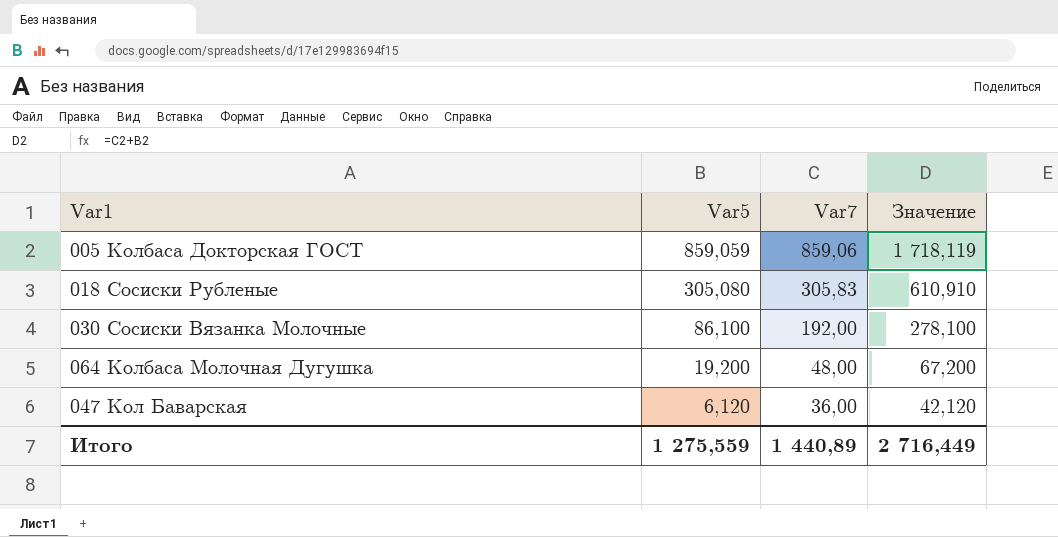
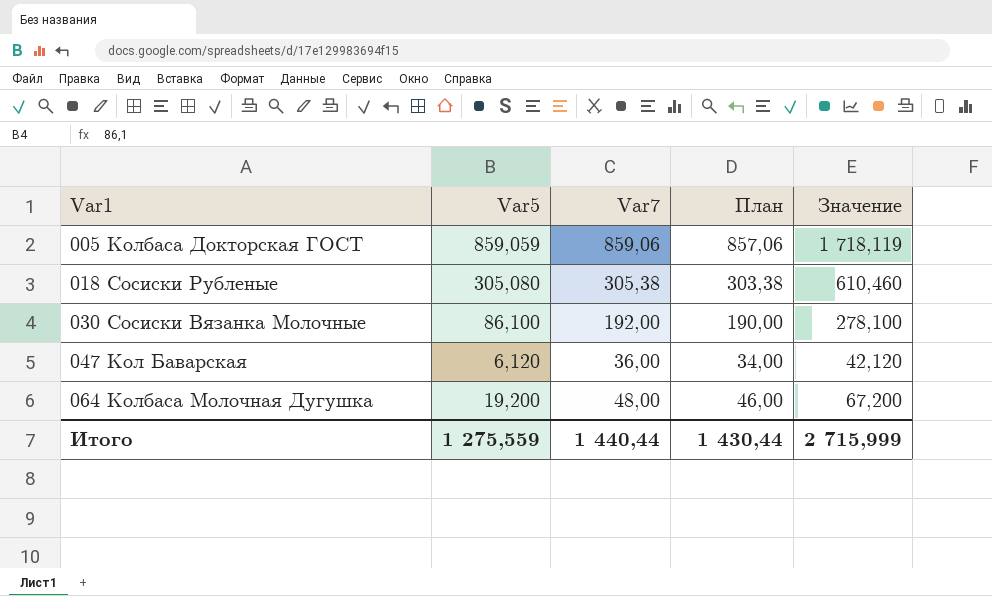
row order: Var5 descending -> Var1 ascending
column План | formula: none -> [Var7] - 2
018 Сосиски Рубленые | Var7: 305,83 -> 305,38
018 Сосиски Рубленые | Значение: 610,910 -> 610,460
Итого | Var7: 1 440,89 -> 1 440,44
Итого | Значение: 2 716,449 -> 2 715,999

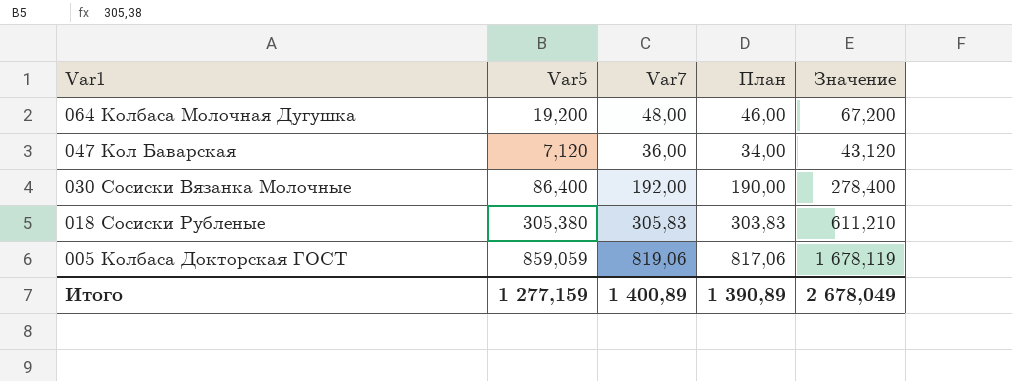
row order: Var1 ascending -> Var1 descending
047 Кол Баварская | Var5: 6,120 -> 7,120
047 Кол Баварская | Значение: 42,120 -> 43,120
030 Сосиски Вязанка Молочные | Var5: 86,100 -> 86,400
030 Сосиски Вязанка Молочные | Значение: 278,100 -> 278,400
018 Сосиски Рубленые | Var5: 305,080 -> 305,380
018 Сосиски Рубленые | Var7: 305,38 -> 305,83
018 Сосиски Рубленые | План: 303,38 -> 303,83
018 Сосиски Рубленые | Значение: 610,460 -> 611,210
005 Колбаса Докторская ГОСТ | Var7: 859,06 -> 819,06
005 Колбаса Докторская ГОСТ | План: 857,06 -> 817,06
005 Колбаса Докторская ГОСТ | Значение: 1 718,119 -> 1 678,119
Итого | Var5: 1 275,559 -> 1 277,159
Итого | Var7: 1 440,44 -> 1 400,89
Итого | План: 1 430,44 -> 1 390,89
Итого | Значение: 2 715,999 -> 2 678,049

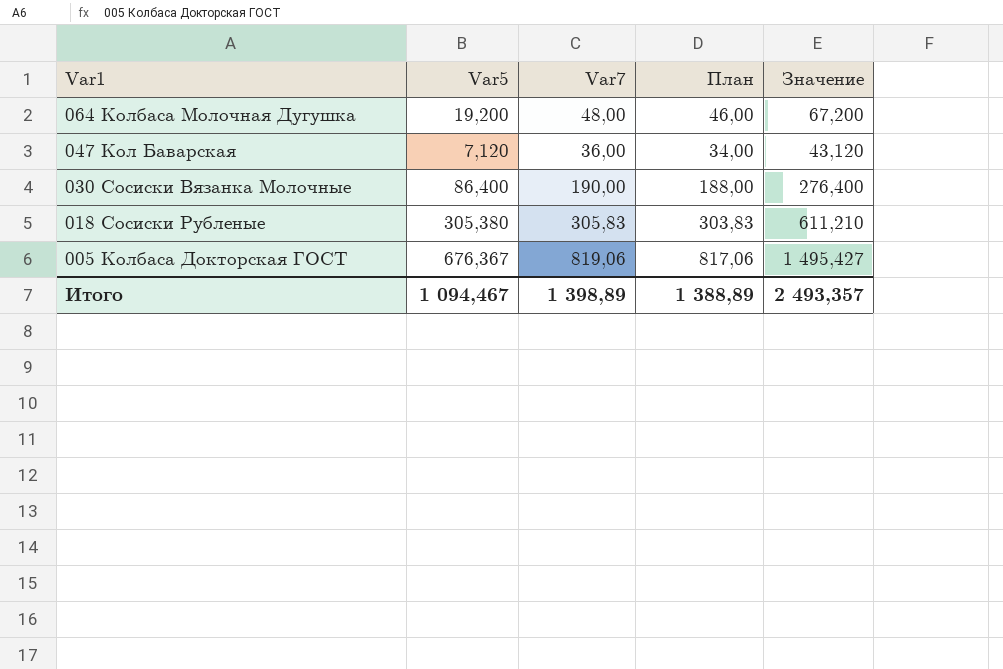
030 Сосиски Вязанка Молочные | Var7: 192,00 -> 190,00
030 Сосиски Вязанка Молочные | План: 190,00 -> 188,00
030 Сосиски Вязанка Молочные | Значение: 278,400 -> 276,400
005 Колбаса Докторская ГОСТ | Var5: 859,059 -> 676,367
005 Колбаса Докторская ГОСТ | Значение: 1 678,119 -> 1 495,427
Итого | Var5: 1 277,159 -> 1 094,467
Итого | Var7: 1 400,89 -> 1 398,89
Итого | План: 1 390,89 -> 1 388,89
Итого | Значение: 2 678,049 -> 2 493,357

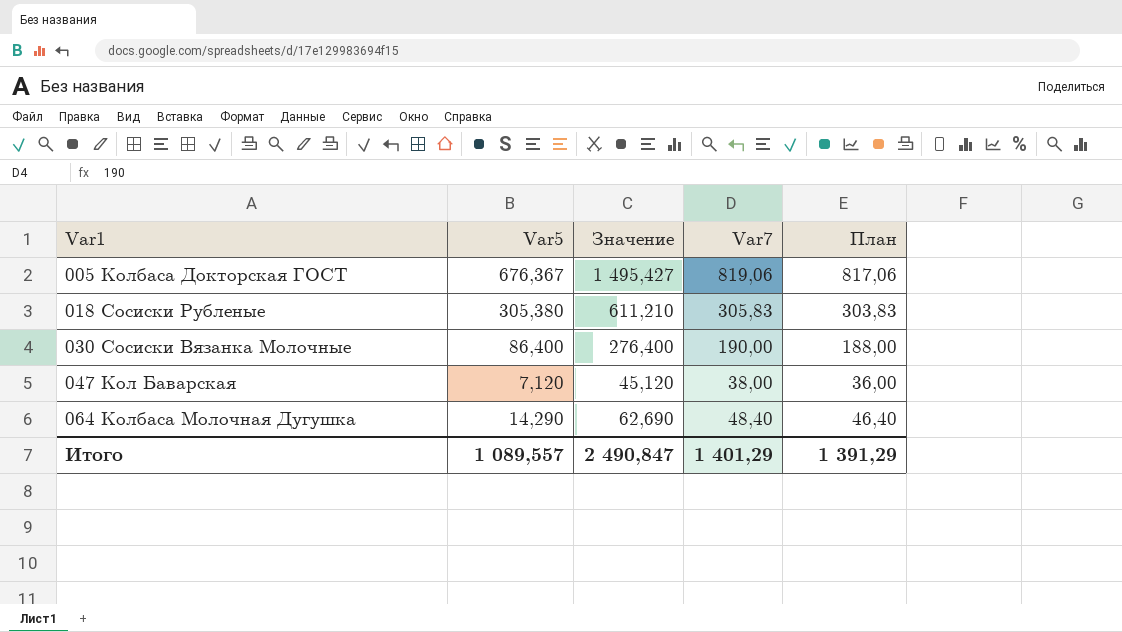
row order: Var1 descending -> Var1 ascending
column Значение | position: 5 -> 3
047 Кол Баварская | Значение: 43,120 -> 45,120
047 Кол Баварская | Var7: 36,00 -> 38,00
047 Кол Баварская | План: 34,00 -> 36,00
064 Колбаса Молочная Дугушка | Var5: 19,200 -> 14,290
064 Колбаса Молочная Дугушка | Значение: 67,200 -> 62,690
064 Колбаса Молочная Дугушка | Var7: 48,00 -> 48,40
064 Колбаса Молочная Дугушка | План: 46,00 -> 46,40
Итого | Var5: 1 094,467 -> 1 089,557
Итого | Значение: 2 493,357 -> 2 490,847
Итого | Var7: 1 398,89 -> 1 401,29
Итого | План: 1 388,89 -> 1 391,29

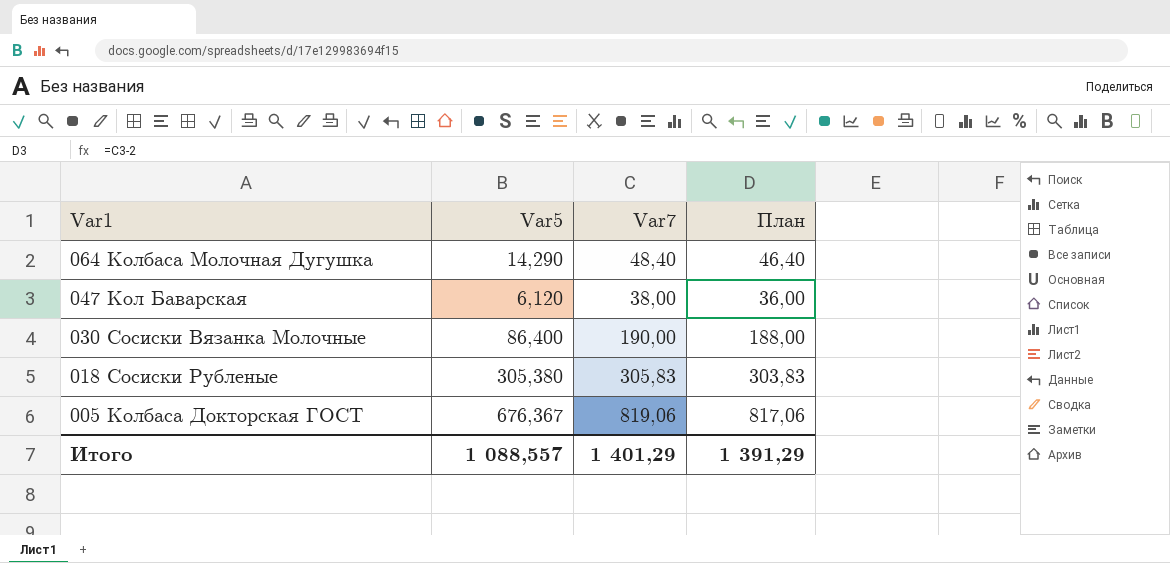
row order: Var1 ascending -> Var1 descending
column Значение | formula: [Var5] + [Var7] -> none
047 Кол Баварская | Var5: 7,120 -> 6,120
Итого | Var5: 1 089,557 -> 1 088,557

